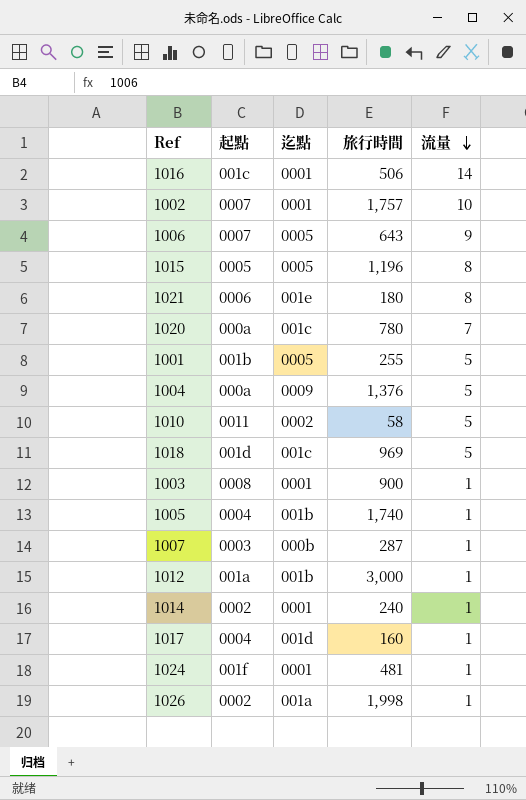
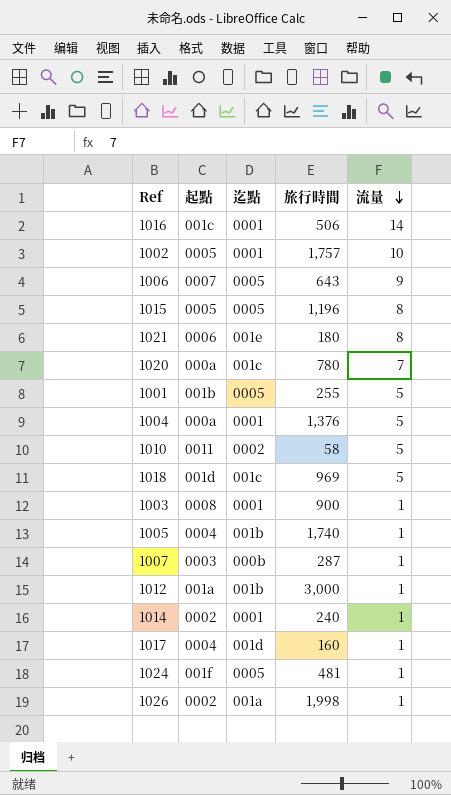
1002 | 起點: 0007 -> 0005
1004 | 迄點: 0009 -> 0001
1024 | 迄點: 0001 -> 0005

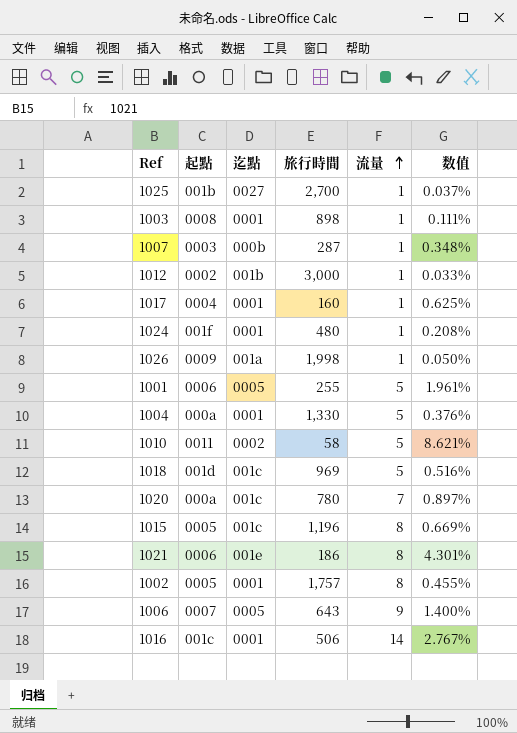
row order: 流量 descending -> 流量 ascending
column 数值 | formula: none -> [流量] / [旅行時間]
row 1005: 0004 | 001b | 1,740 | 1 -> none
row 1014: 0002 | 0001 | 240 | 1 -> none
row 1025: none -> 001b | 0027 | 2,700 | 1 | 0.037%
1003 | 旅行時間: 900 -> 898
1012 | 起點: 001a -> 0002
1017 | 迄點: 001d -> 0001
1024 | 迄點: 0005 -> 0001
1024 | 旅行時間: 481 -> 480
1026 | 起點: 0002 -> 0009
1001 | 起點: 001b -> 0006
1004 | 旅行時間: 1,376 -> 1,330
1015 | 迄點: 0005 -> 001c
1021 | 旅行時間: 180 -> 186
1002 | 流量: 10 -> 8

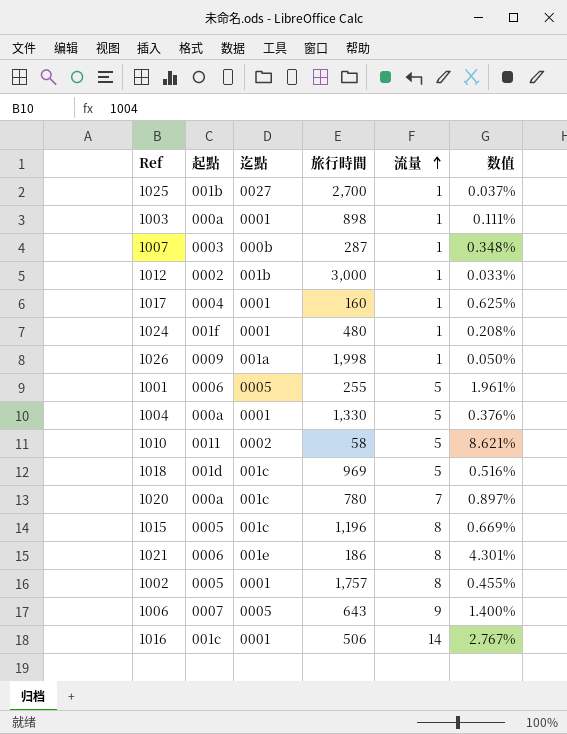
1003 | 起點: 0008 -> 000a

